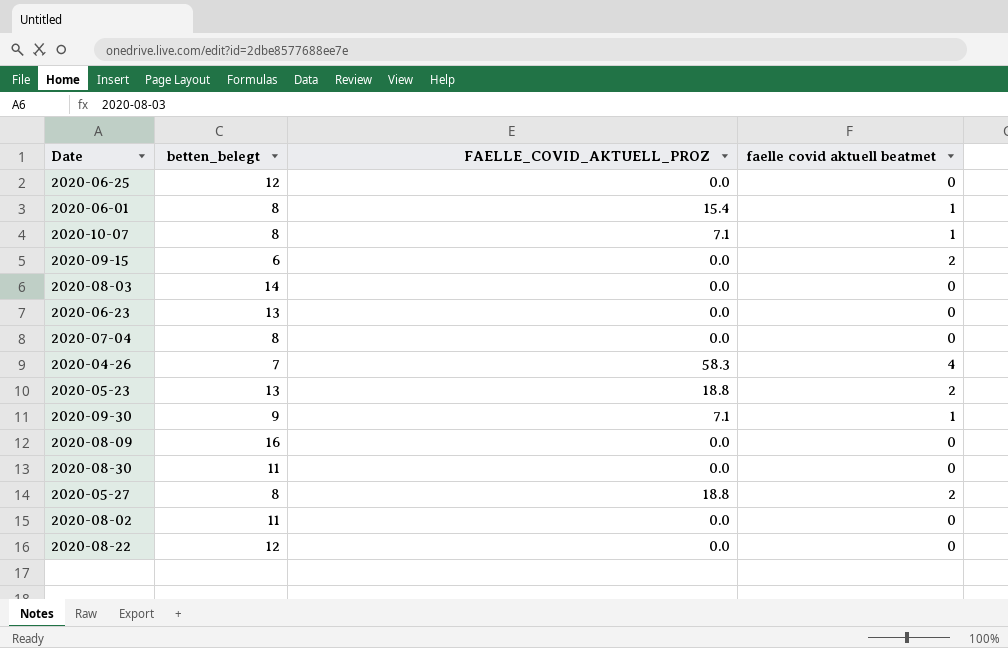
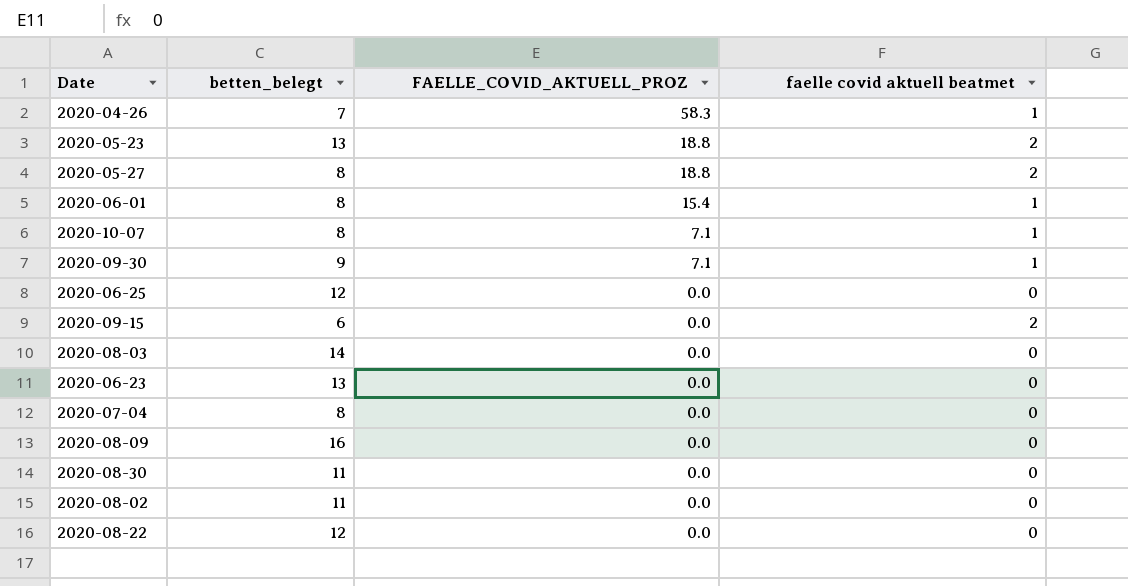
row order: none -> FAELLE_COVID_AKTUELL_PROZ descending
2020-04-26 | faelle covid aktuell beatmet: 4 -> 1

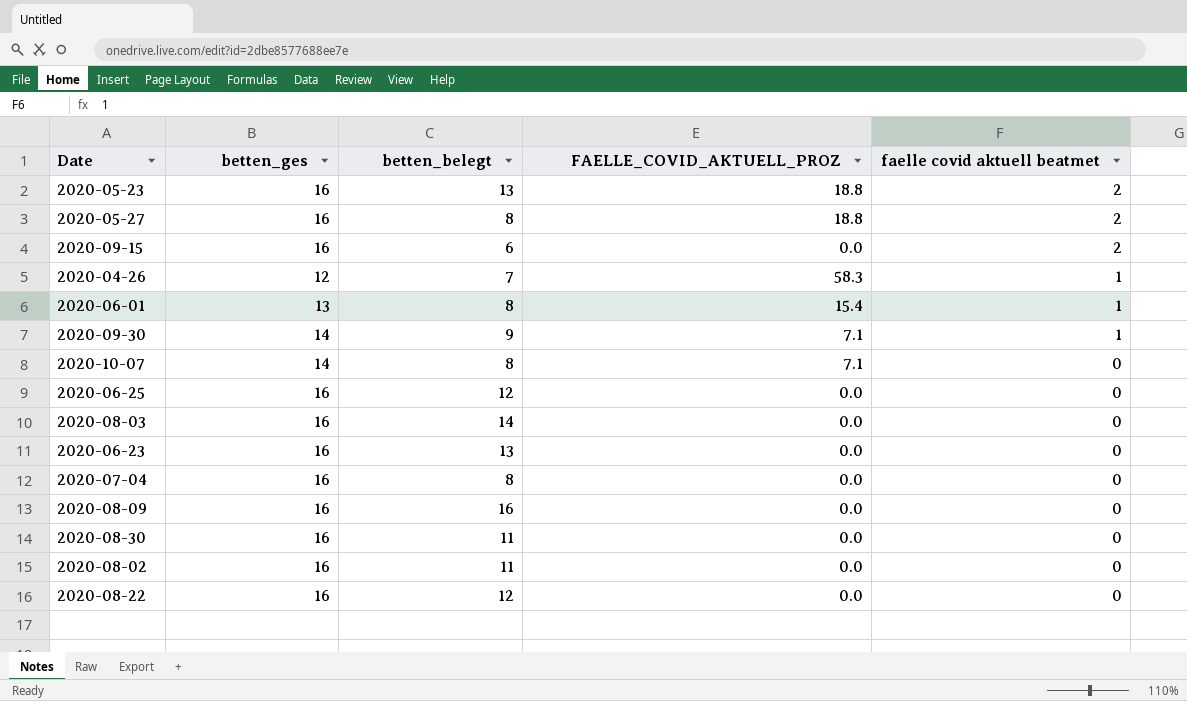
row order: FAELLE_COVID_AKTUELL_PROZ descending -> faelle covid aktuell beatmet descending
column betten_ges | position: none -> 2
2020-10-07 | faelle covid aktuell beatmet: 1 -> 0

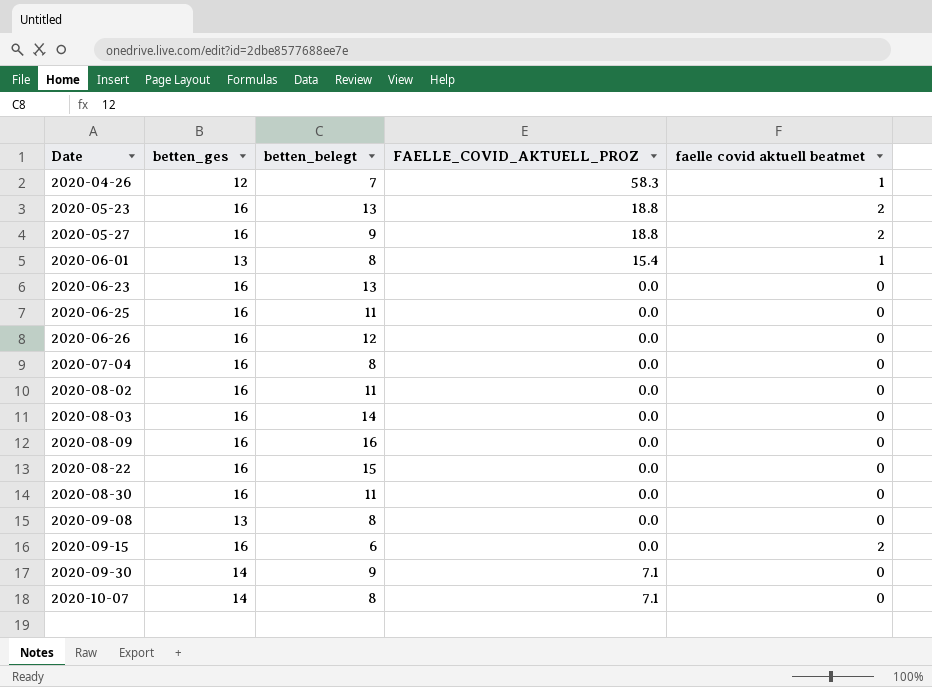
row order: faelle covid aktuell beatmet descending -> Date ascending
2020-05-27 | betten_belegt: 8 -> 9
2020-06-25 | betten_belegt: 12 -> 11
row 2020-06-26: none -> 16 | 12 | 0.0 | 0
2020-08-22 | betten_belegt: 12 -> 15
row 2020-09-08: none -> 13 | 8 | 0.0 | 0
2020-09-30 | faelle covid aktuell beatmet: 1 -> 0

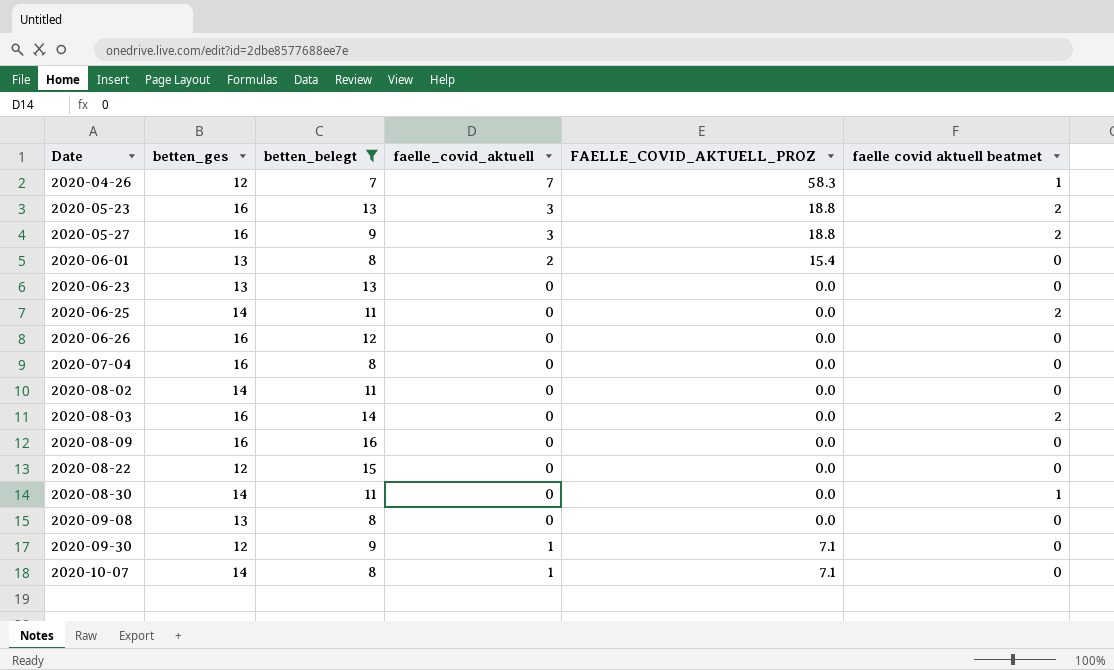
filter: none -> betten_belegt != 6
column faelle_covid_aktuell | position: none -> 4
2020-06-01 | faelle covid aktuell beatmet: 1 -> 0
2020-06-23 | betten_ges: 16 -> 13
2020-06-25 | betten_ges: 16 -> 14
2020-06-25 | faelle covid aktuell beatmet: 0 -> 2
2020-08-02 | betten_ges: 16 -> 14
2020-08-03 | faelle covid aktuell beatmet: 0 -> 2
2020-08-22 | betten_ges: 16 -> 12
2020-08-30 | betten_ges: 16 -> 14
2020-08-30 | faelle covid aktuell beatmet: 0 -> 1
2020-09-30 | betten_ges: 14 -> 12

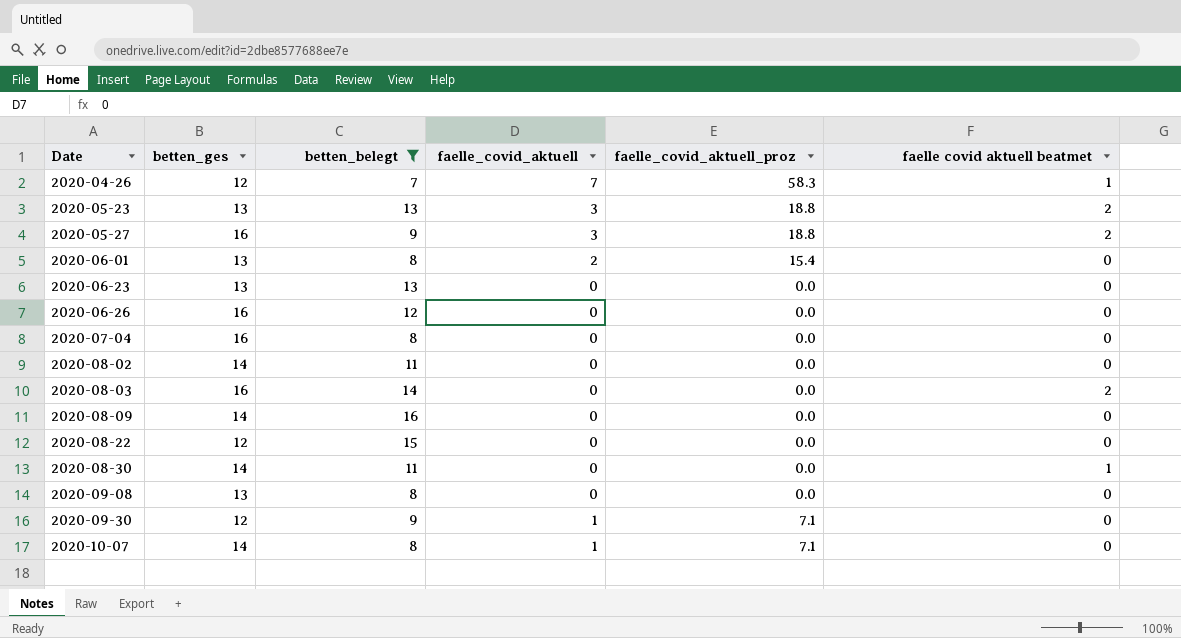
column name: FAELLE_COVID_AKTUELL_PROZ -> faelle_covid_aktuell_proz
row 2020-06-25: 14 | 11 | 0 | 0.0 | 2 -> none
2020-05-23 | betten_ges: 16 -> 13
2020-08-09 | betten_ges: 16 -> 14

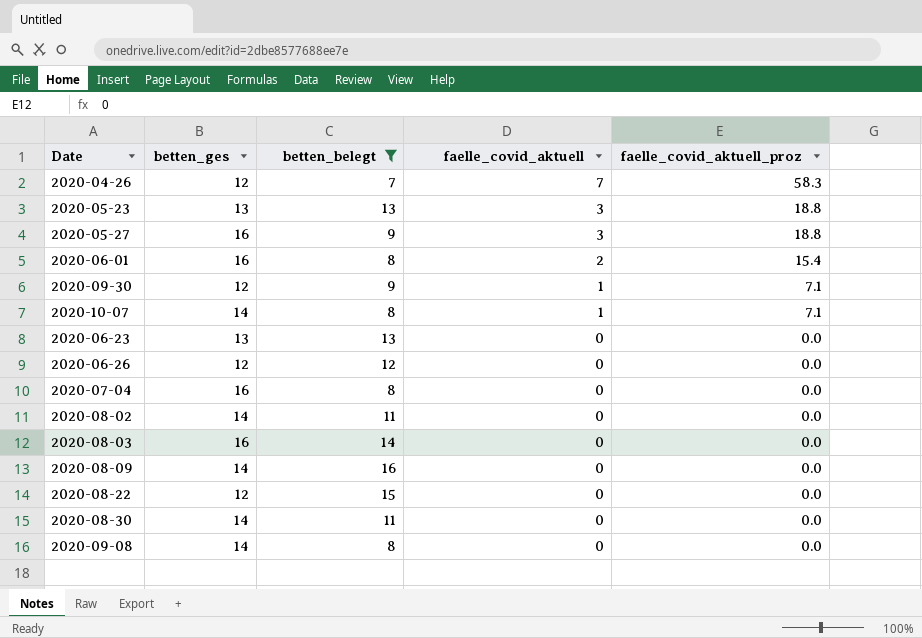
row order: Date ascending -> faelle_covid_aktuell descending
column faelle covid aktuell beatmet | position: 6 -> none
2020-06-01 | betten_ges: 13 -> 16
2020-06-26 | betten_ges: 16 -> 12
2020-09-08 | betten_ges: 13 -> 14

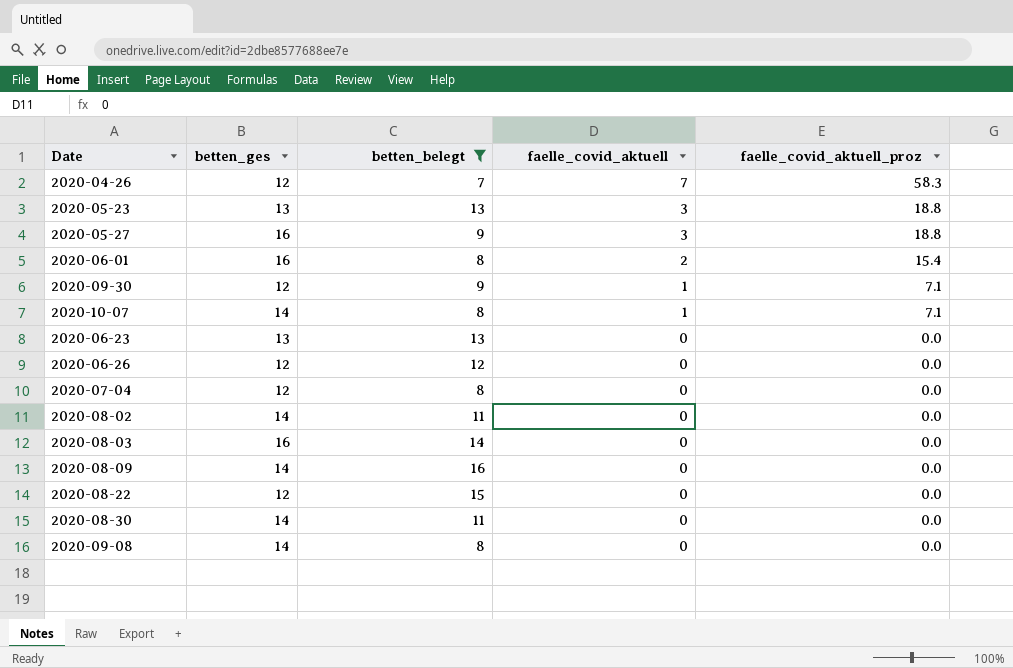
2020-07-04 | betten_ges: 16 -> 12

